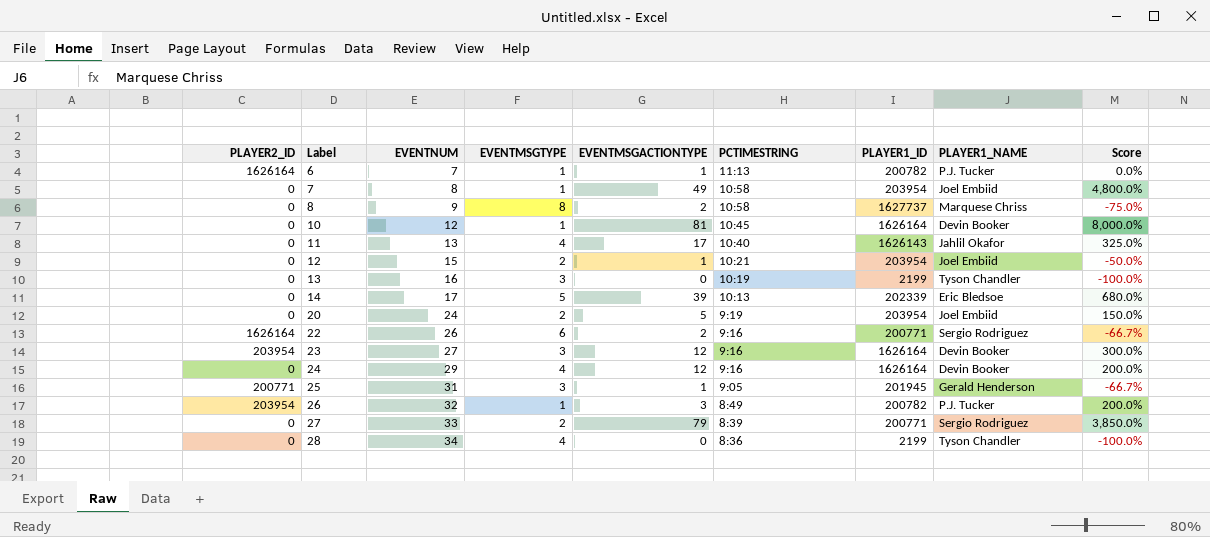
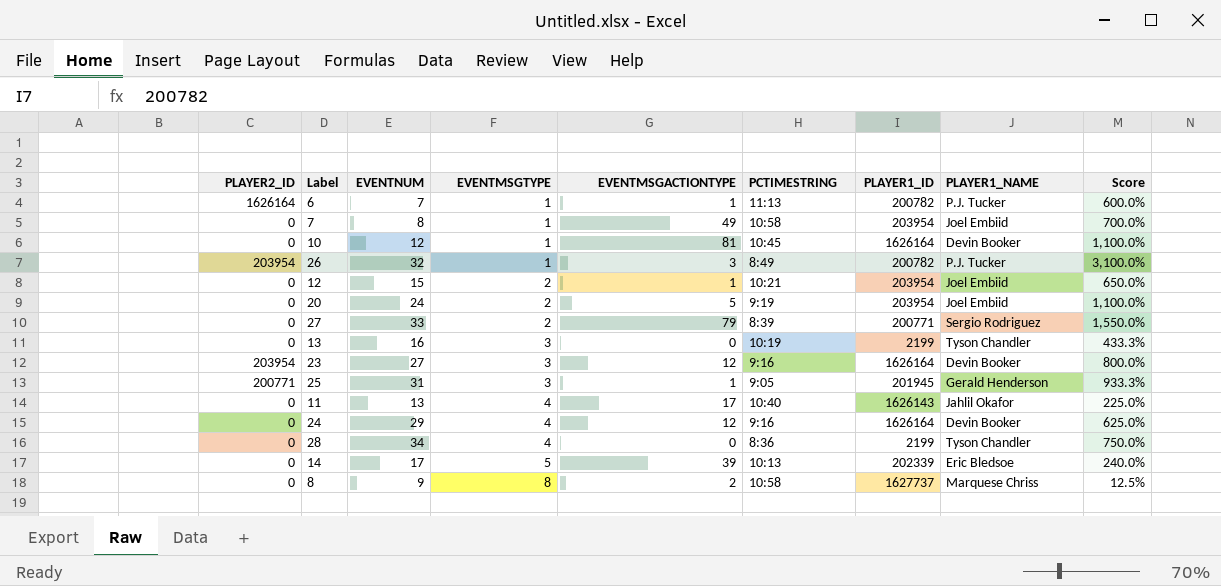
row order: Label ascending -> EVENTMSGTYPE ascending
column Score | formula: ([EVENTMSGACTIONTYPE] - [EVENTMSGTYPE]) / [EVENTMSGTYPE] -> ([EVENTNUM] - [EVENTMSGTYPE]) / [EVENTMSGTYPE]
row 22: 1626164 | 26 | 6 | 2 | 9:16 | 200771 | Sergio Rodriguez | -66.7% -> none

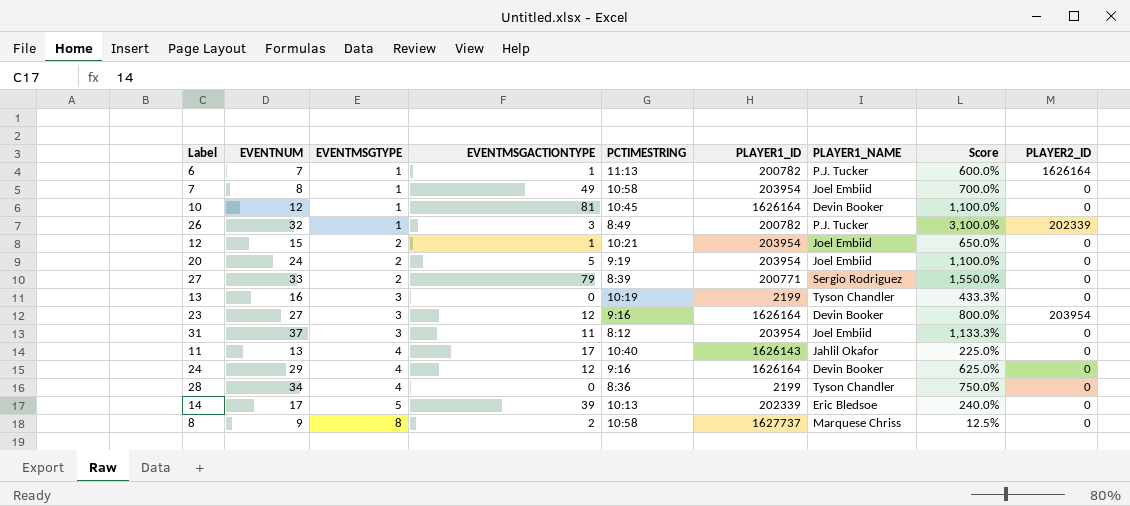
column PLAYER2_ID | position: 1 -> 9
row 25: 200771 | 31 | 3 | 1 | 9:05 | 201945 | Gerald Henderson | 933.3% -> none
26 | PLAYER2_ID: 203954 -> 202339
row 31: none -> 37 | 3 | 11 | 8:12 | 203954 | Joel Embiid | 1,133.3% | 0

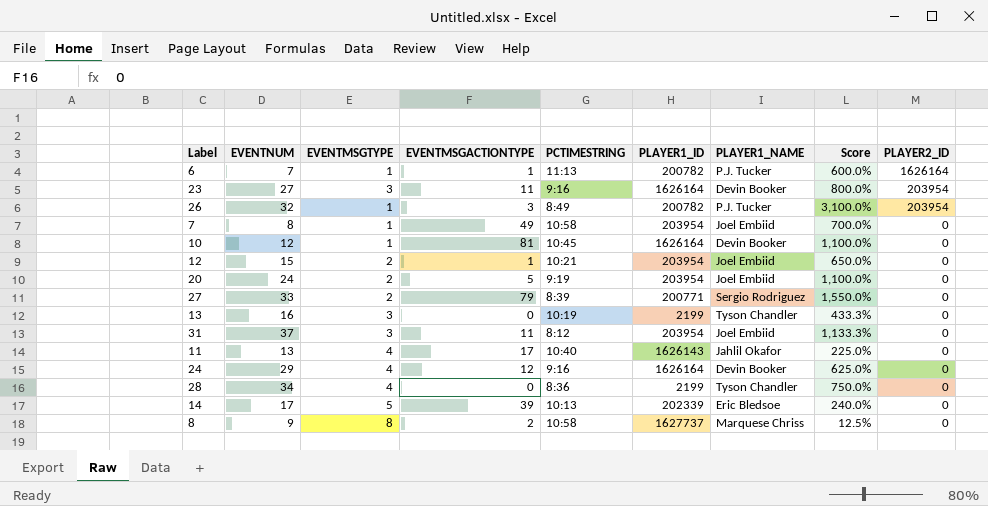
row order: EVENTMSGTYPE ascending -> PLAYER2_ID descending
23 | EVENTMSGACTIONTYPE: 12 -> 11
26 | PLAYER2_ID: 202339 -> 203954

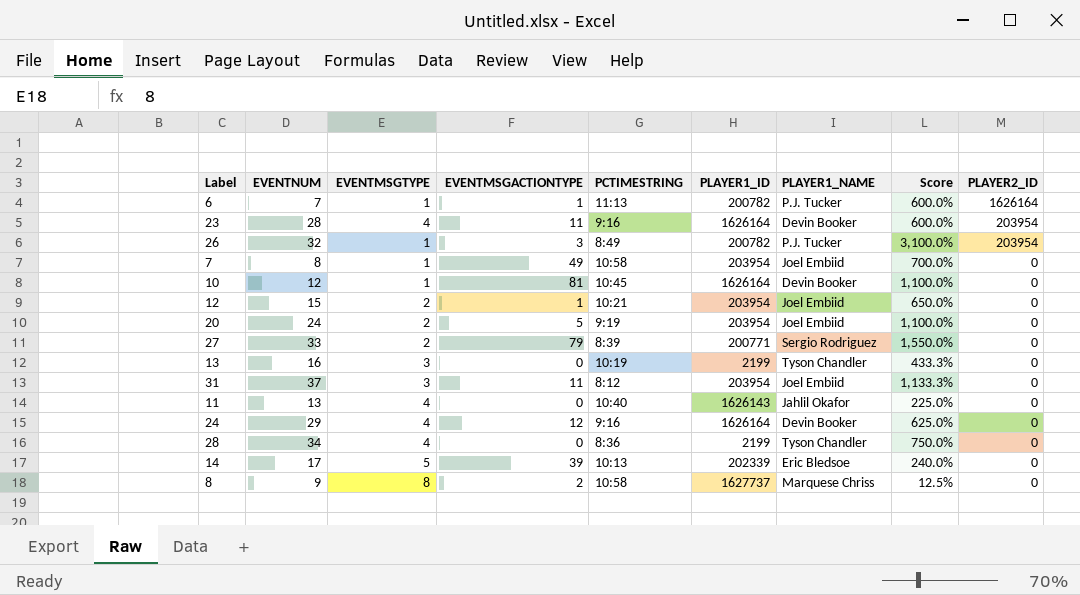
23 | EVENTNUM: 27 -> 28
23 | EVENTMSGTYPE: 3 -> 4
23 | Score: 800.0% -> 600.0%
11 | EVENTMSGACTIONTYPE: 17 -> 0

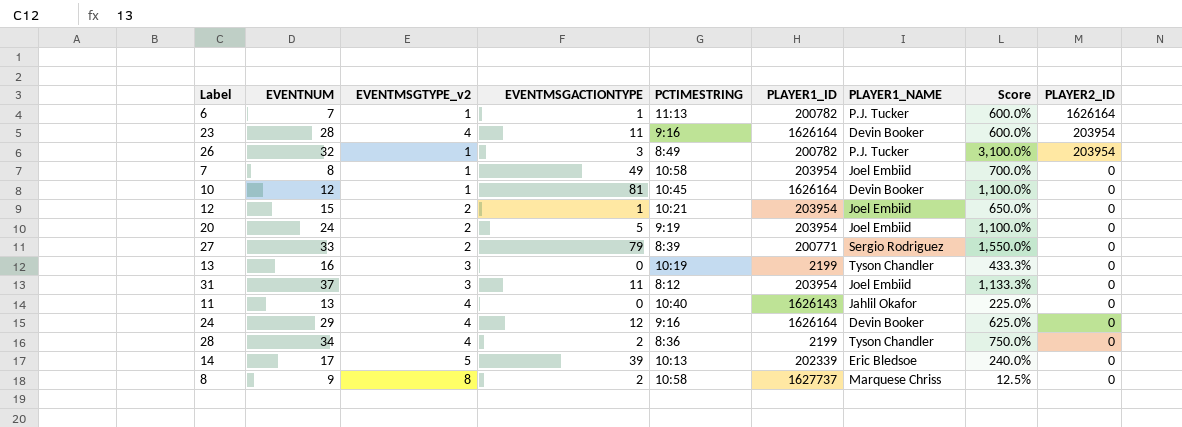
column name: EVENTMSGTYPE -> EVENTMSGTYPE_v2
28 | EVENTMSGACTIONTYPE: 0 -> 2

